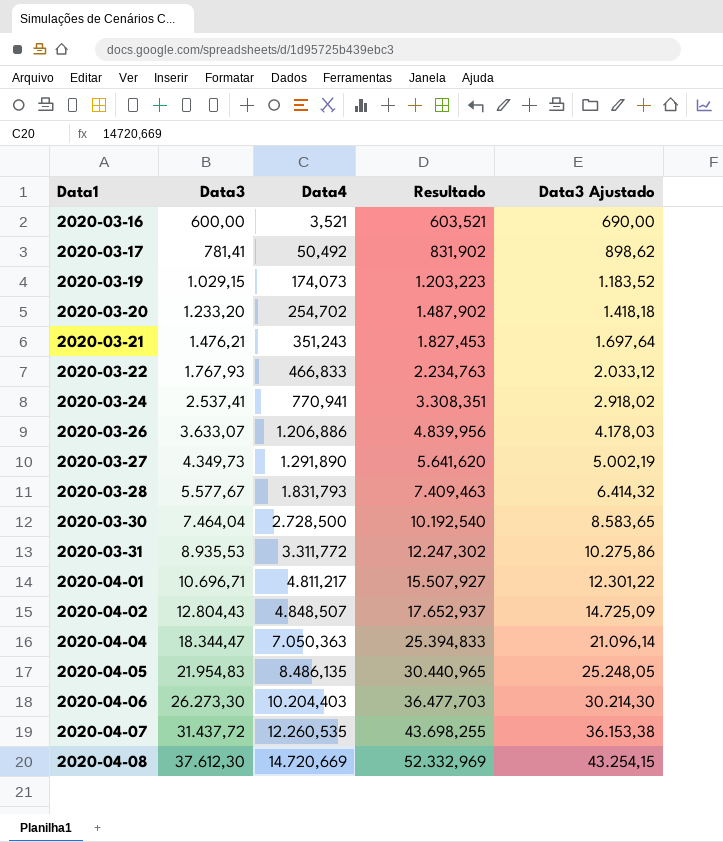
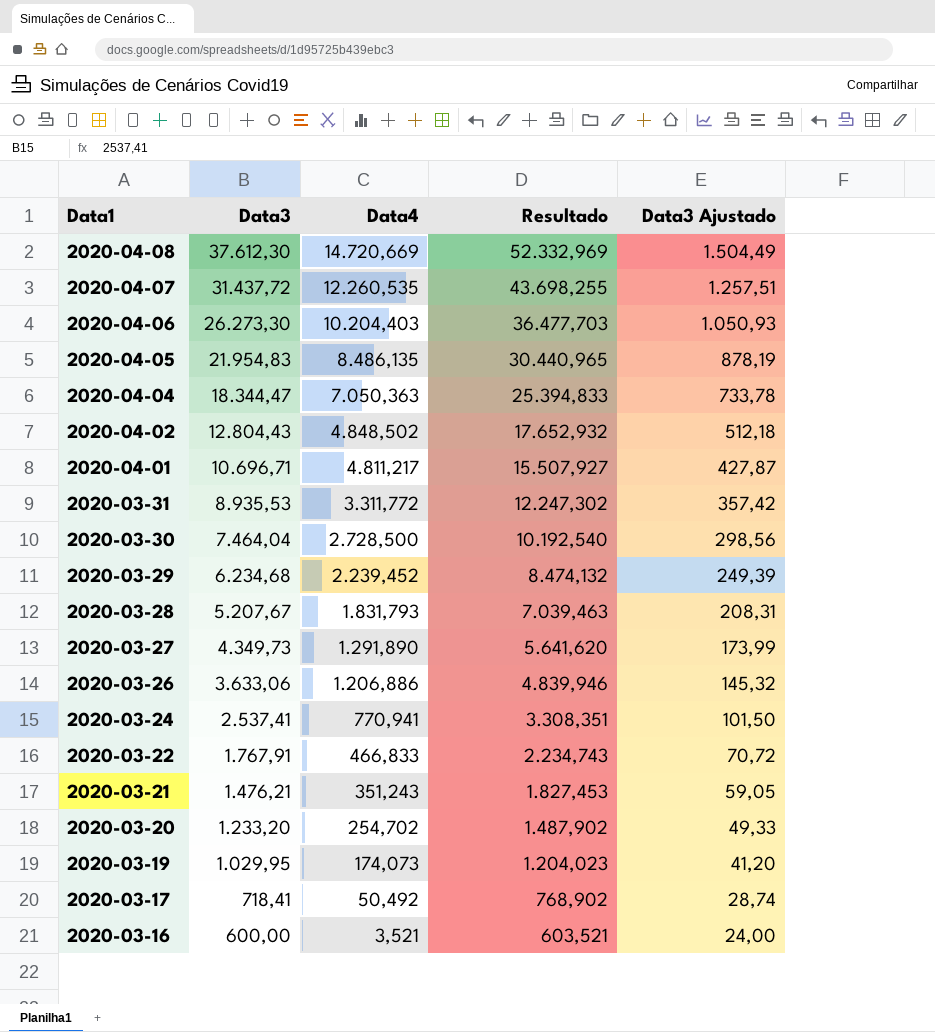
row order: Data1 ascending -> Data1 descending
column Data3 Ajustado | formula: [Data3] * 1,15 -> [Data3] * 0,04
2020-04-02 | Data4: 4.848,507 -> 4.848,502
2020-04-02 | Resultado: 17.652,937 -> 17.652,932
row 2020-03-29: none -> 6.234,68 | 2.239,452 | 8.474,132 | 249,39
2020-03-28 | Data3: 5.577,67 -> 5.207,67
2020-03-28 | Resultado: 7.409,463 -> 7.039,463
2020-03-26 | Data3: 3.633,07 -> 3.633,06
2020-03-26 | Resultado: 4.839,956 -> 4.839,946
2020-03-22 | Data3: 1.767,93 -> 1.767,91
2020-03-22 | Resultado: 2.234,763 -> 2.234,743
2020-03-19 | Data3: 1.029,15 -> 1.029,95
2020-03-19 | Resultado: 1.203,223 -> 1.204,023
2020-03-17 | Data3: 781,41 -> 718,41
2020-03-17 | Resultado: 831,902 -> 768,902

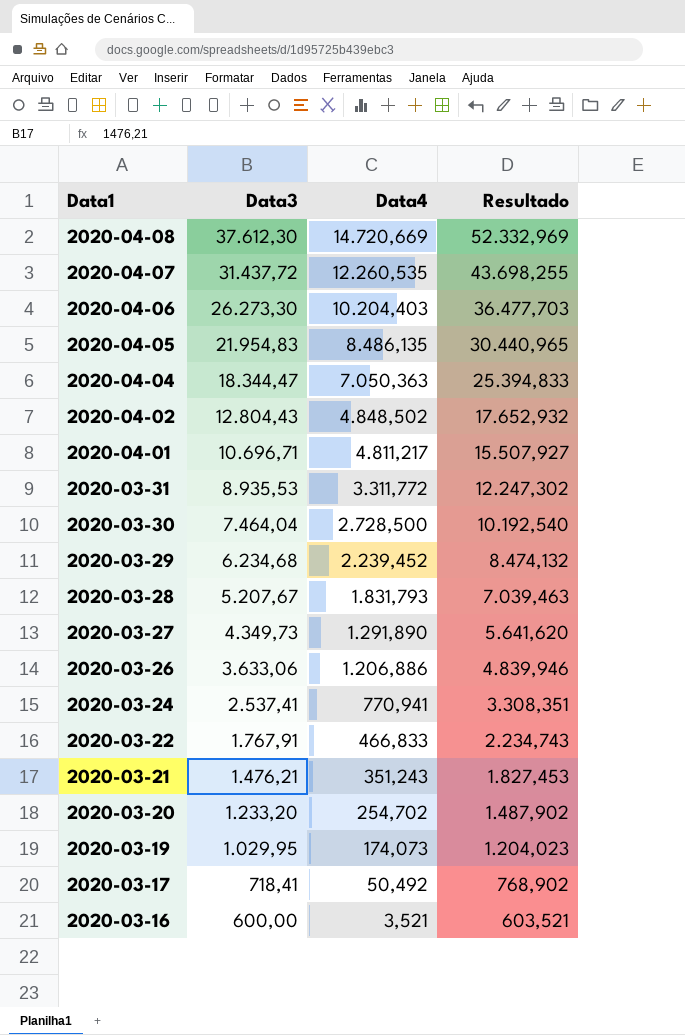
column Data3 Ajustado | formula: [Data3] * 0,04 -> none

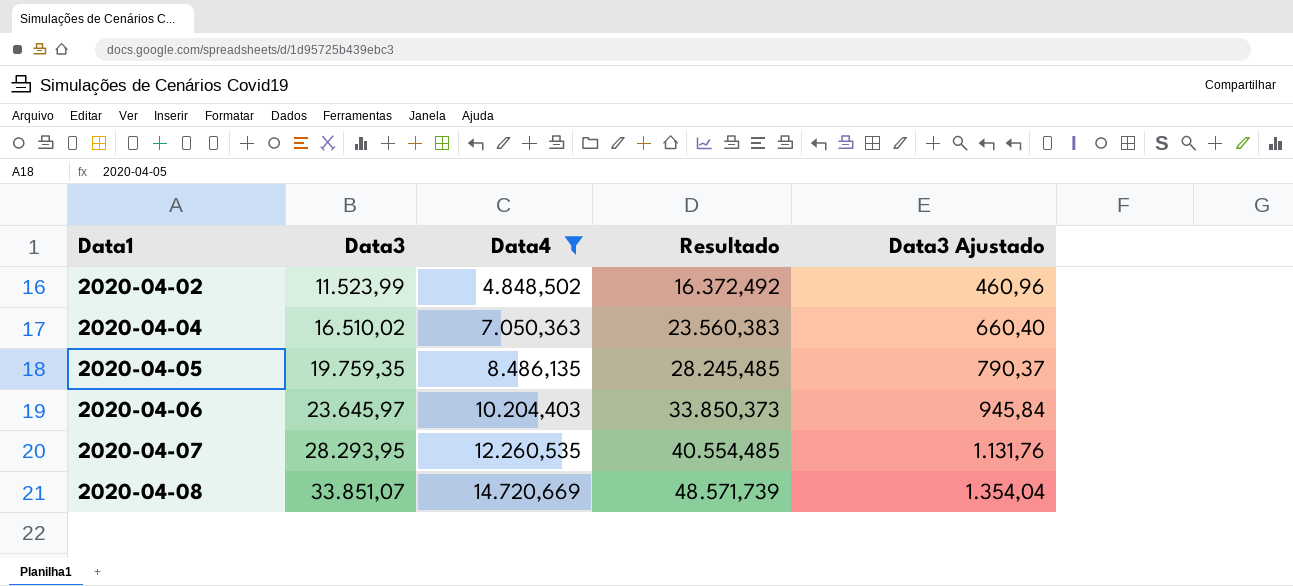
filter: none -> Data4 >= 4.848,502
row order: Data1 descending -> Data1 ascending
column Data3 Ajustado | formula: none -> [Data3] * 0,04
2020-04-02 | Data3: 12.804,43 -> 11.523,99
2020-04-02 | Resultado: 17.652,932 -> 16.372,492
2020-04-04 | Data3: 18.344,47 -> 16.510,02
2020-04-04 | Resultado: 25.394,833 -> 23.560,383
2020-04-05 | Data3: 21.954,83 -> 19.759,35
2020-04-05 | Resultado: 30.440,965 -> 28.245,485
2020-04-06 | Data3: 26.273,30 -> 23.645,97
2020-04-06 | Resultado: 36.477,703 -> 33.850,373
2020-04-07 | Data3: 31.437,72 -> 28.293,95
2020-04-07 | Resultado: 43.698,255 -> 40.554,485
2020-04-08 | Data3: 37.612,30 -> 33.851,07
2020-04-08 | Resultado: 52.332,969 -> 48.571,739

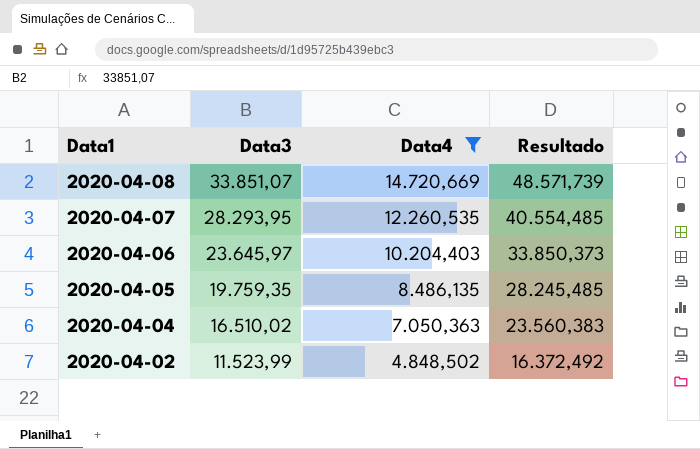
row order: Data1 ascending -> Data1 descending
column Data3 Ajustado | formula: [Data3] * 0,04 -> none

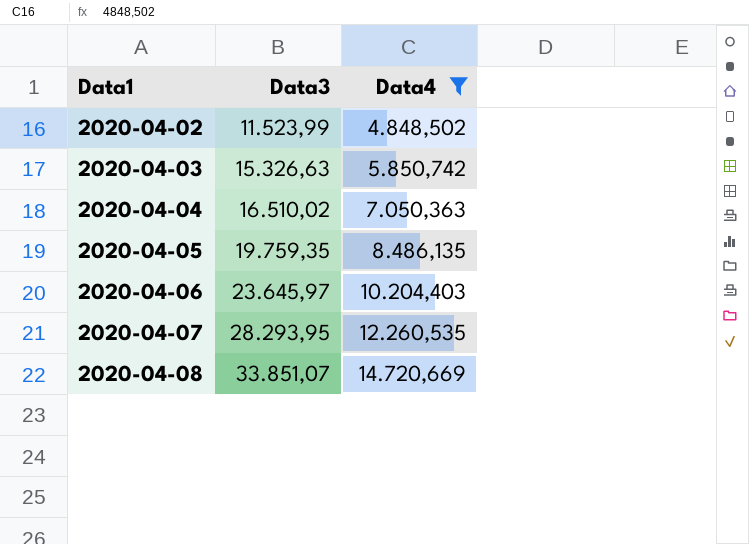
row order: Data1 descending -> Data1 ascending
column Resultado | formula: [Data3] + [Data4] -> none
row 2020-04-03: none -> 15.326,63 | 5.850,742

